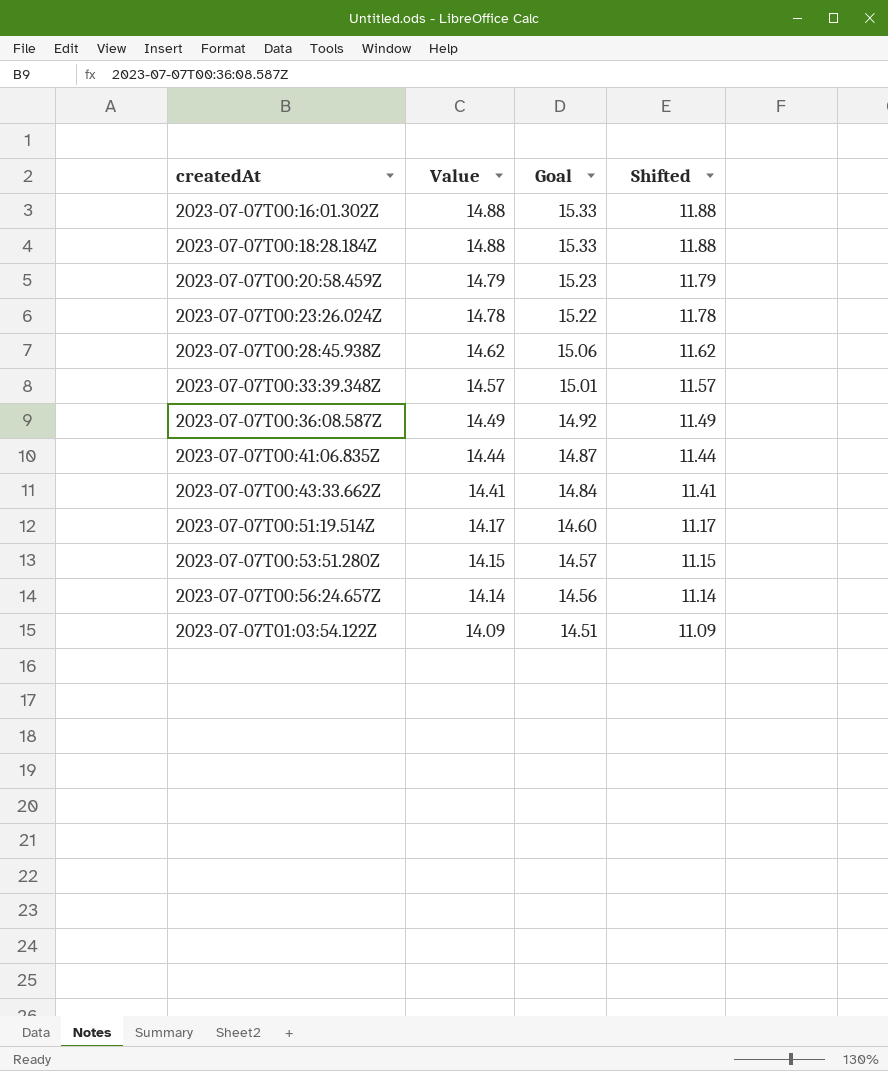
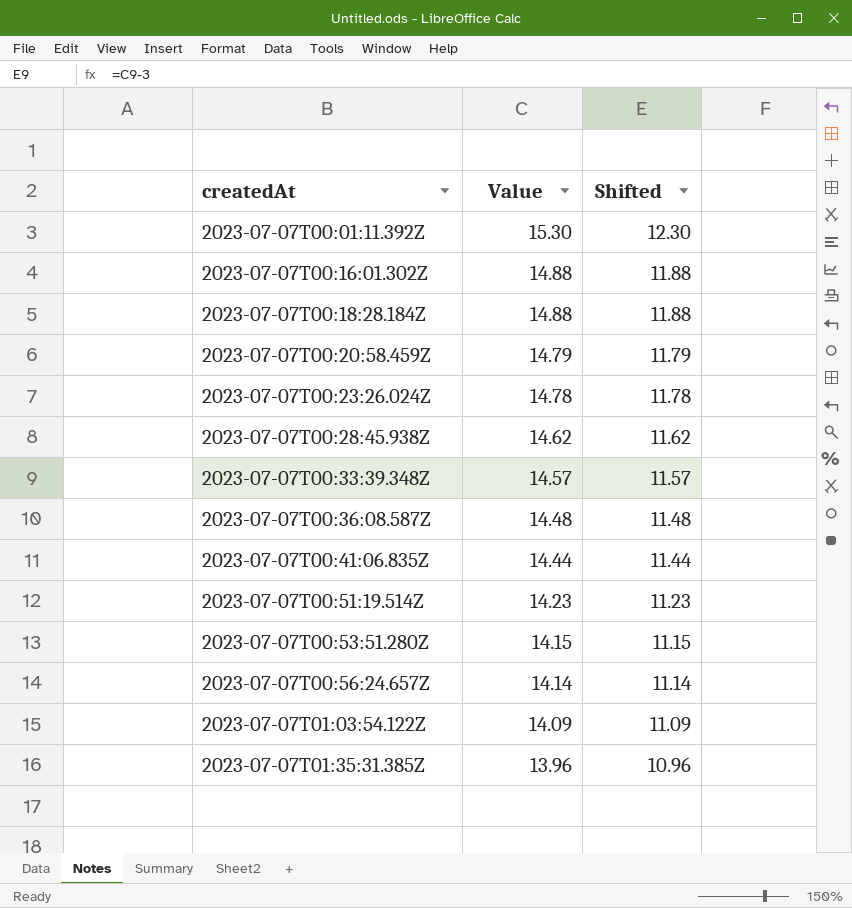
column Goal | formula: [Value] * 1.03 -> none
row 2023-07-07T00:43:33.662Z: 14.41 | 14.84 | 11.41 -> none
row 2023-07-07T00:01:11.392Z: none -> 15.30 | 12.30
2023-07-07T00:36:08.587Z | Value: 14.49 -> 14.48
2023-07-07T00:36:08.587Z | Shifted: 11.49 -> 11.48
2023-07-07T00:51:19.514Z | Value: 14.17 -> 14.23
2023-07-07T00:51:19.514Z | Shifted: 11.17 -> 11.23
row 2023-07-07T01:35:31.385Z: none -> 13.96 | 10.96

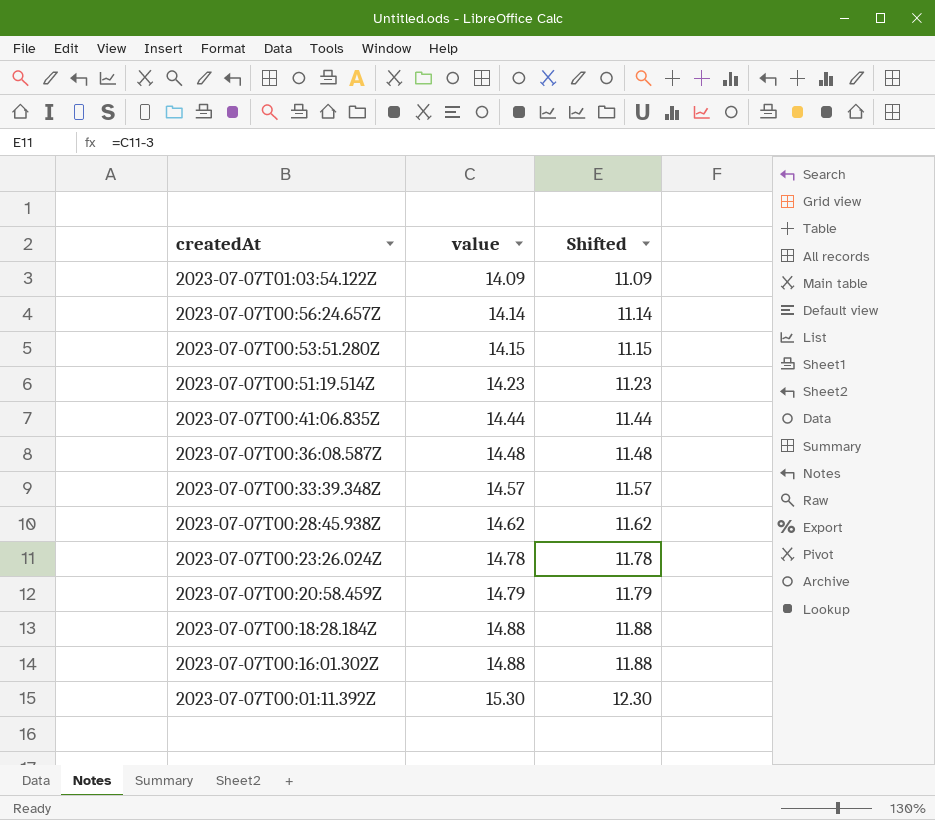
row order: createdAt ascending -> createdAt descending
column name: Value -> value
row 2023-07-07T01:35:31.385Z: 13.96 | 10.96 -> none

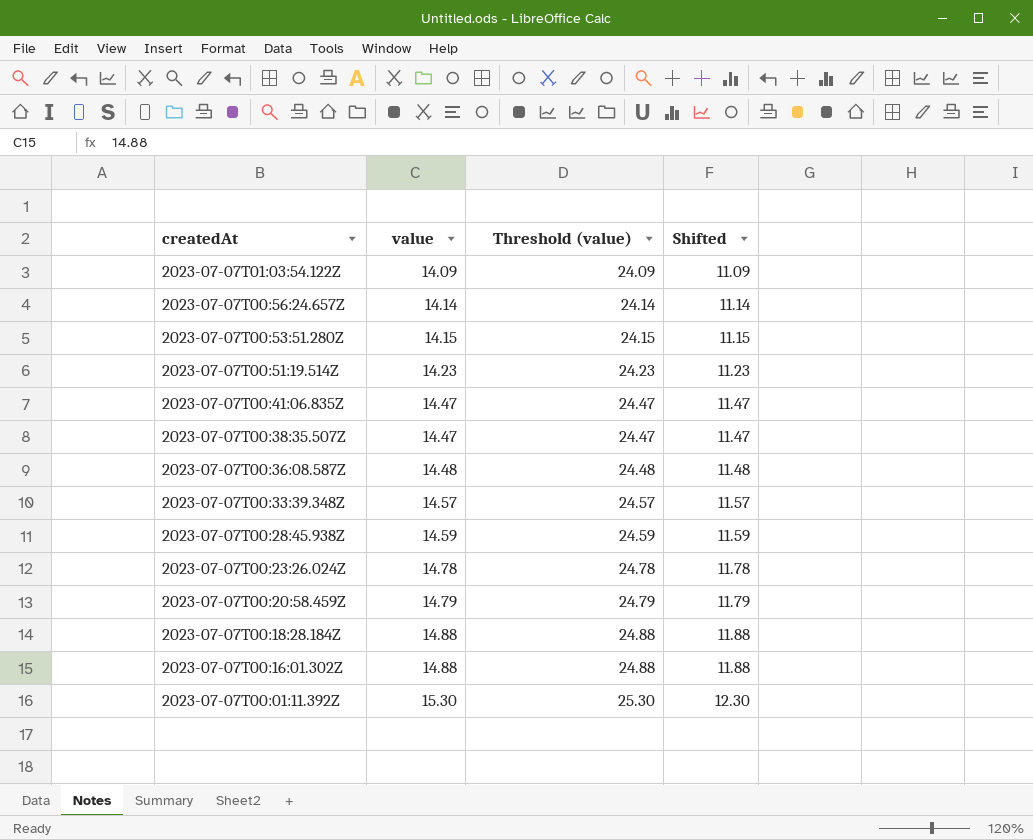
column Threshold (value) | formula: none -> [value] + 10
2023-07-07T00:41:06.835Z | value: 14.44 -> 14.47
2023-07-07T00:41:06.835Z | Shifted: 11.44 -> 11.47
row 2023-07-07T00:38:35.507Z: none -> 14.47 | 24.47 | 11.47
2023-07-07T00:28:45.938Z | value: 14.62 -> 14.59
2023-07-07T00:28:45.938Z | Shifted: 11.62 -> 11.59

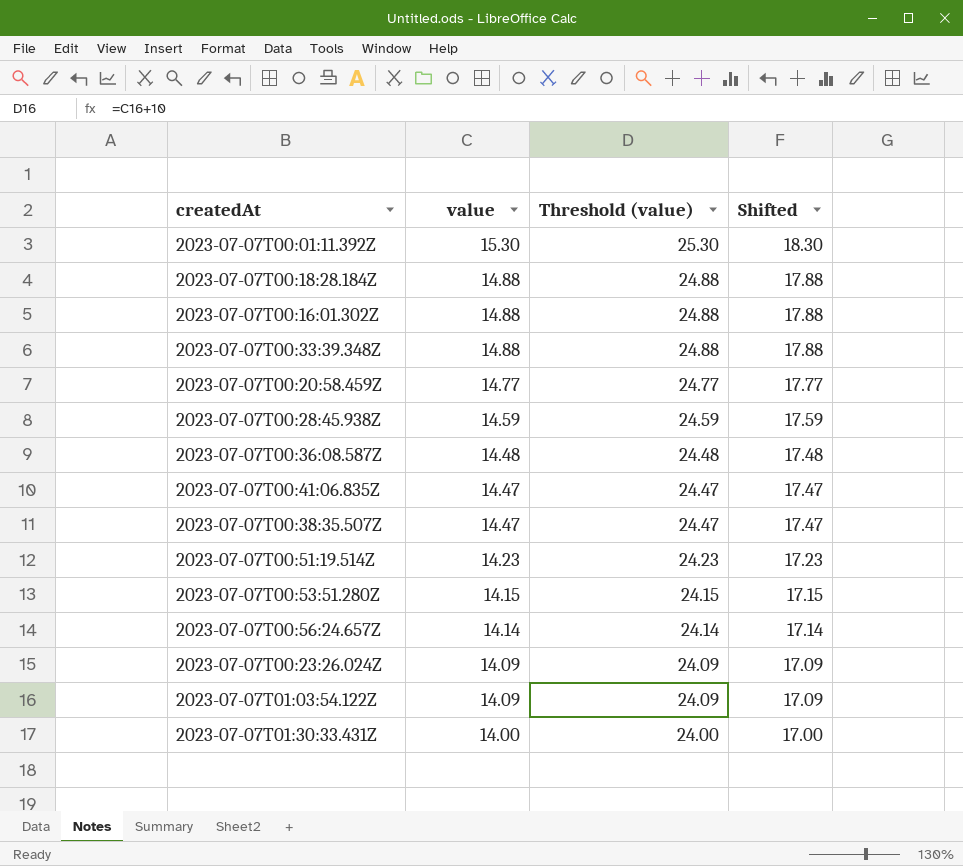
row order: createdAt descending -> value descending
column Shifted | formula: [value] - 3 -> [value] + 3
2023-07-07T00:33:39.348Z | value: 14.57 -> 14.88
2023-07-07T00:33:39.348Z | Threshold (value): 24.57 -> 24.88
2023-07-07T00:20:58.459Z | value: 14.79 -> 14.77
2023-07-07T00:20:58.459Z | Threshold (value): 24.79 -> 24.77
2023-07-07T00:23:26.024Z | value: 14.78 -> 14.09
2023-07-07T00:23:26.024Z | Threshold (value): 24.78 -> 24.09
row 2023-07-07T01:30:33.431Z: none -> 14.00 | 24.00 | 17.00

